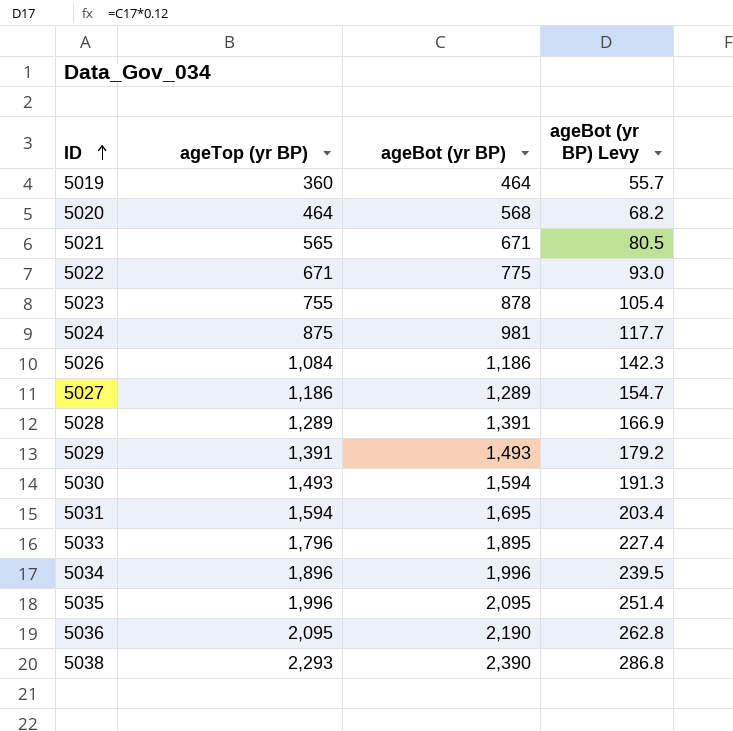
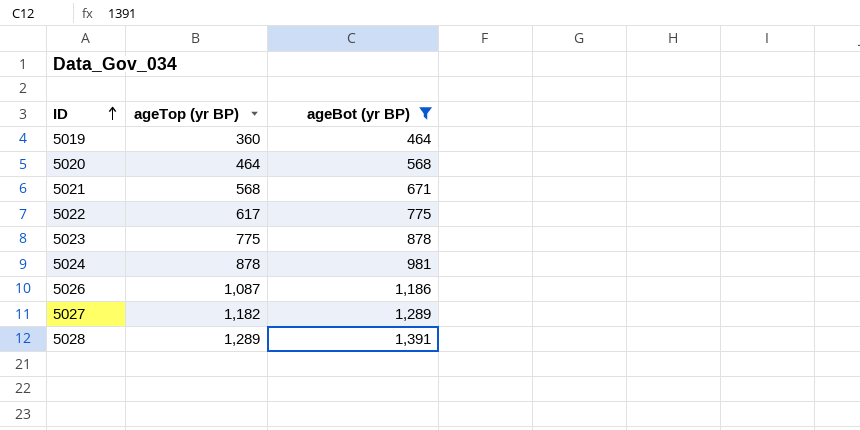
filter: none -> ageBot (yr BP) <= 1,391
column ageBot (yr BP) Levy | formula: [ageBot (yr BP)] * 0.12 -> none
5021 | ageTop (yr BP): 565 -> 568
5022 | ageTop (yr BP): 671 -> 617
5023 | ageTop (yr BP): 755 -> 775
5024 | ageTop (yr BP): 875 -> 878
5026 | ageTop (yr BP): 1,084 -> 1,087
5027 | ageTop (yr BP): 1,186 -> 1,182

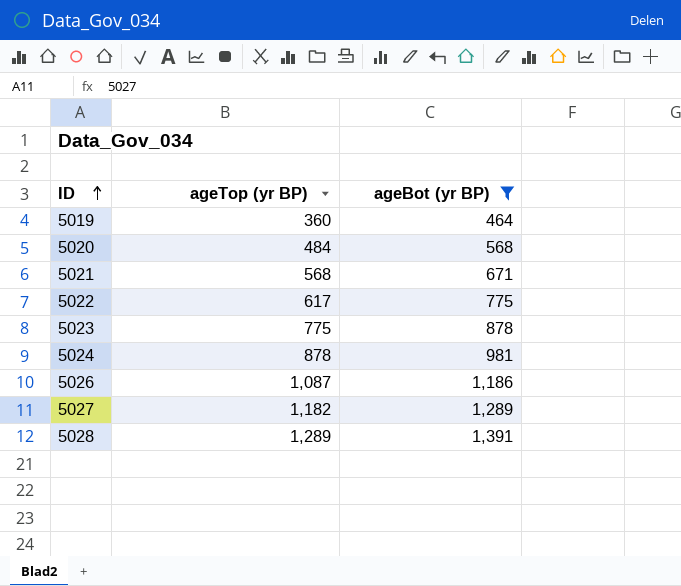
5020 | ageTop (yr BP): 464 -> 484

